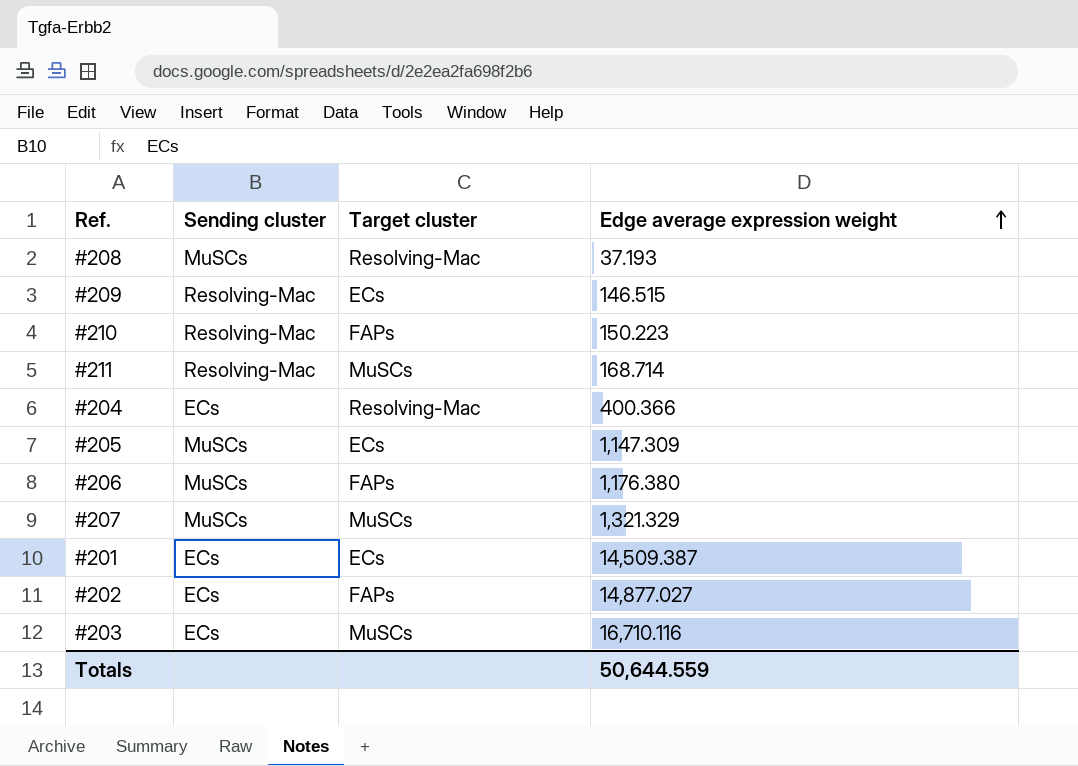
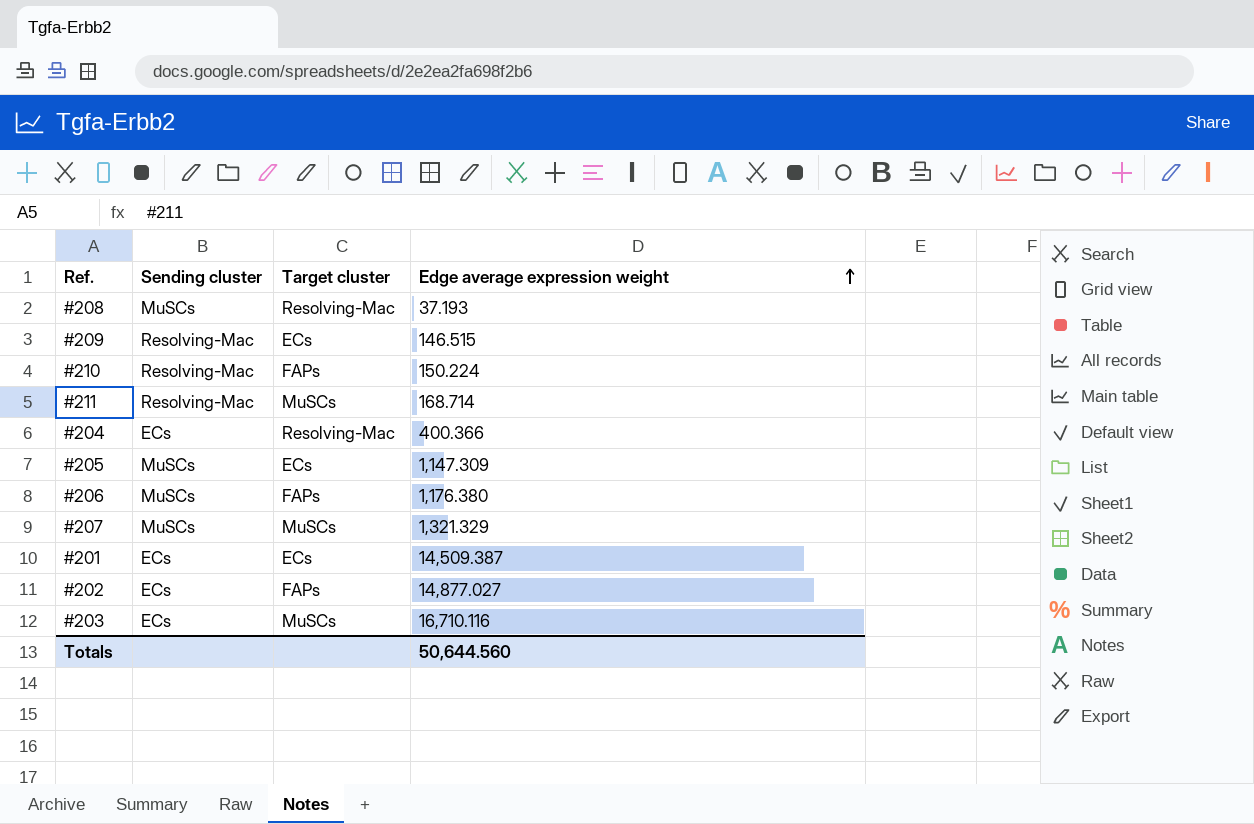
#210 | Edge average expression weight: 150.223 -> 150.224
Totals | Edge average expression weight: 50,644.559 -> 50,644.560

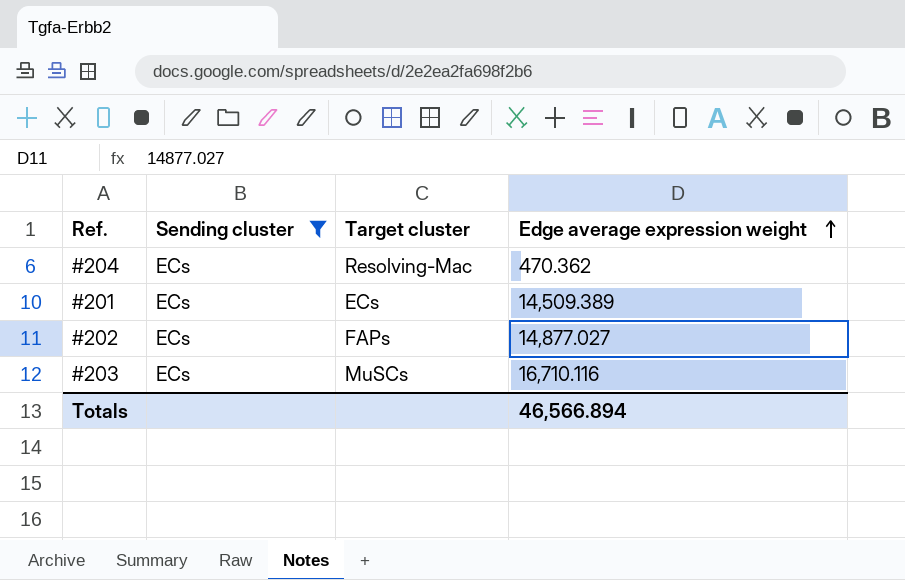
filter: none -> Sending cluster = ECs
#204 | Edge average expression weight: 400.366 -> 470.362
#201 | Edge average expression weight: 14,509.387 -> 14,509.389
Totals | Edge average expression weight: 50,644.560 -> 46,566.894

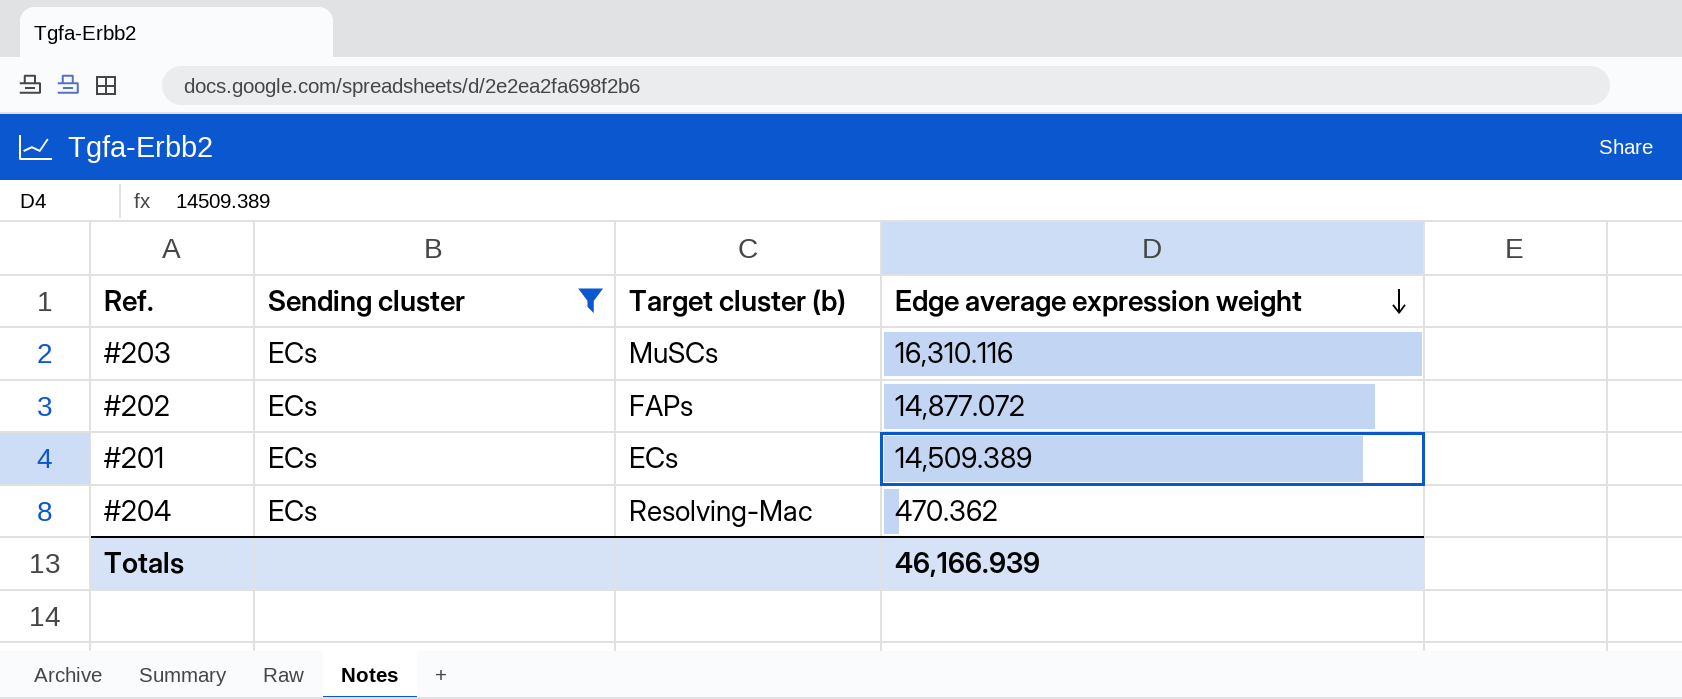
row order: Edge average expression weight ascending -> Edge average expression weight descending
column name: Target cluster -> Target cluster (b)
#203 | Edge average expression weight: 16,710.116 -> 16,310.116
#202 | Edge average expression weight: 14,877.027 -> 14,877.072
Totals | Edge average expression weight: 46,566.894 -> 46,166.939

